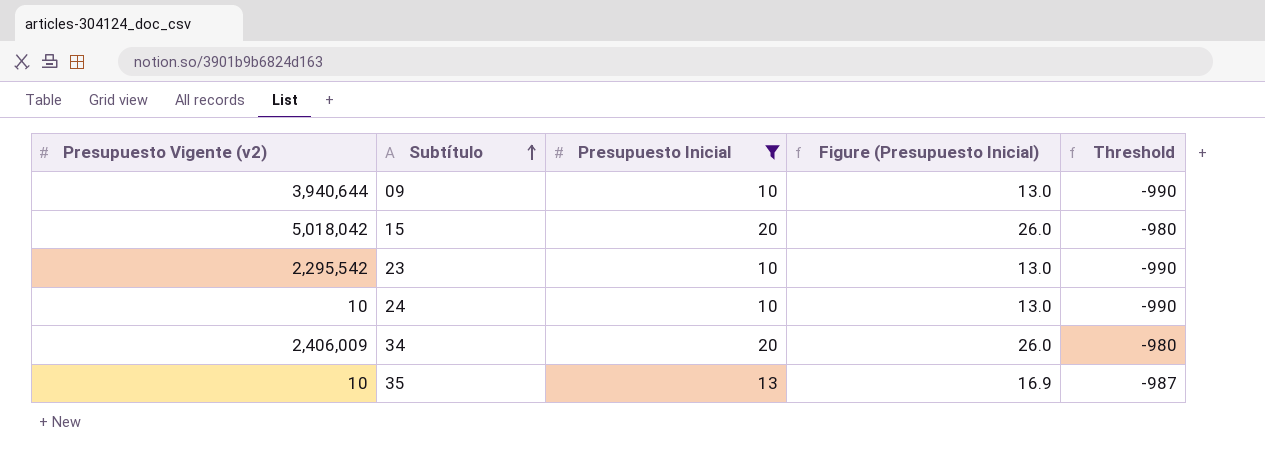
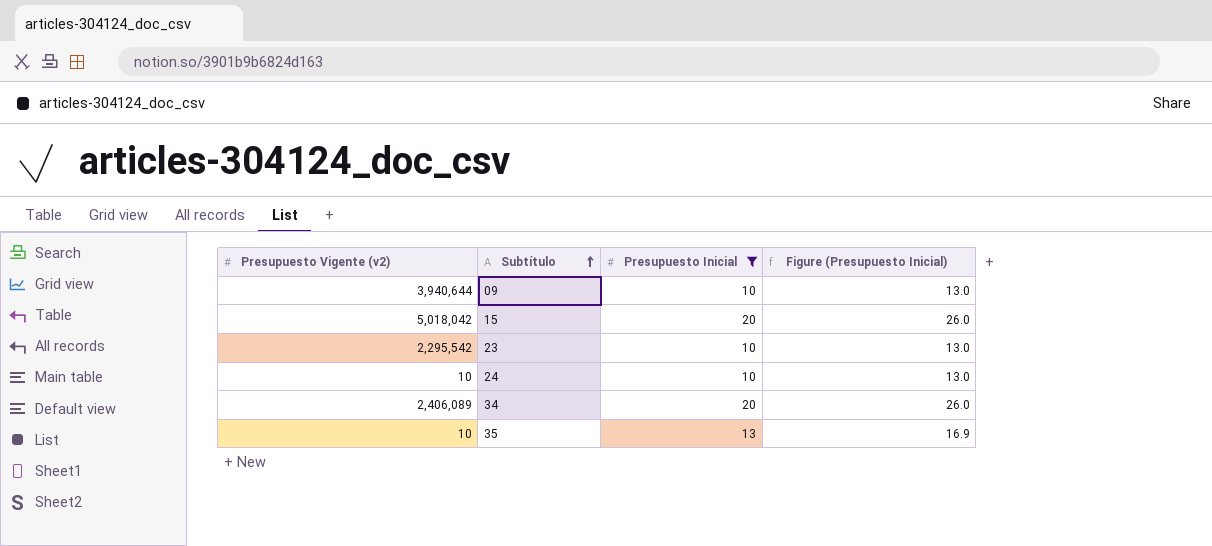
column Threshold | formula: [Presupuesto Inicial] - 1000 -> none
34 | Presupuesto Vigente (v2): 2,406,009 -> 2,406,089

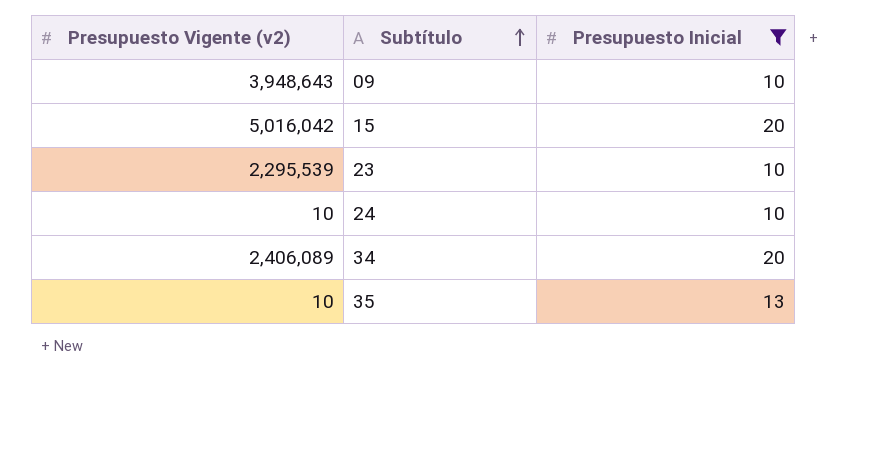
column Figure (Presupuesto Inicial) | formula: [Presupuesto Inicial] * 1.3 -> none
09 | Presupuesto Vigente (v2): 3,940,644 -> 3,948,643
15 | Presupuesto Vigente (v2): 5,018,042 -> 5,016,042
23 | Presupuesto Vigente (v2): 2,295,542 -> 2,295,539

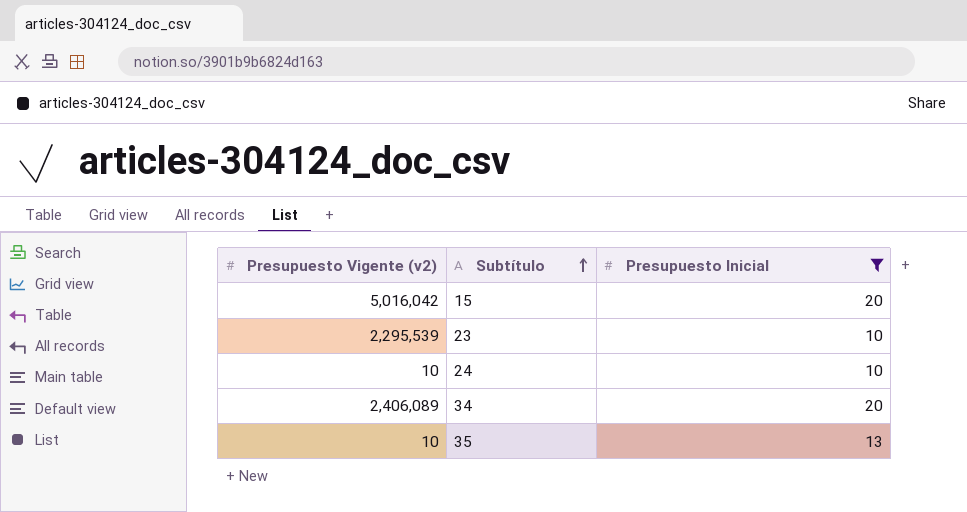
row 09: 3,948,643 | 10 -> none

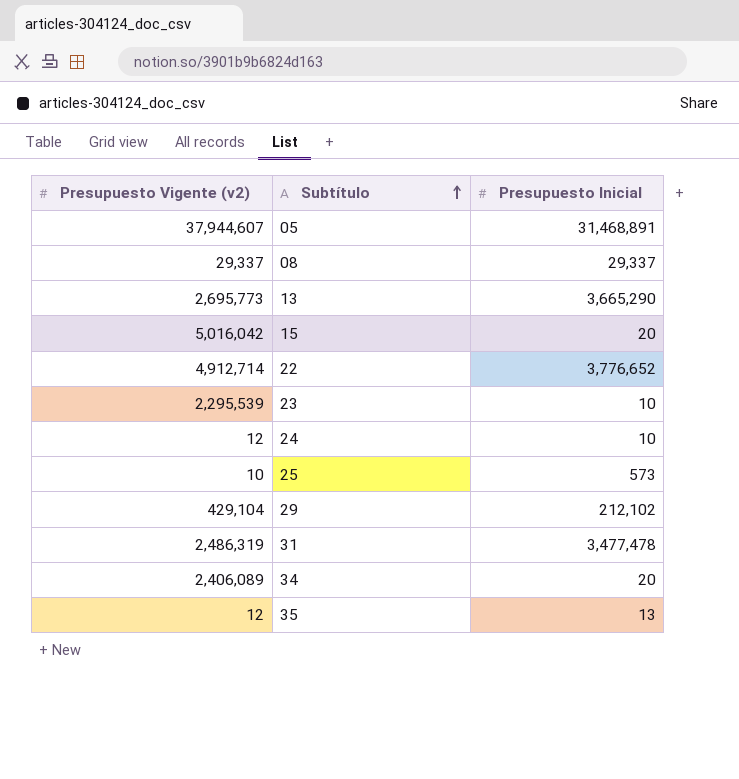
filter: Presupuesto Inicial <= 20 -> none
24 | Presupuesto Vigente (v2): 10 -> 12
35 | Presupuesto Vigente (v2): 10 -> 12

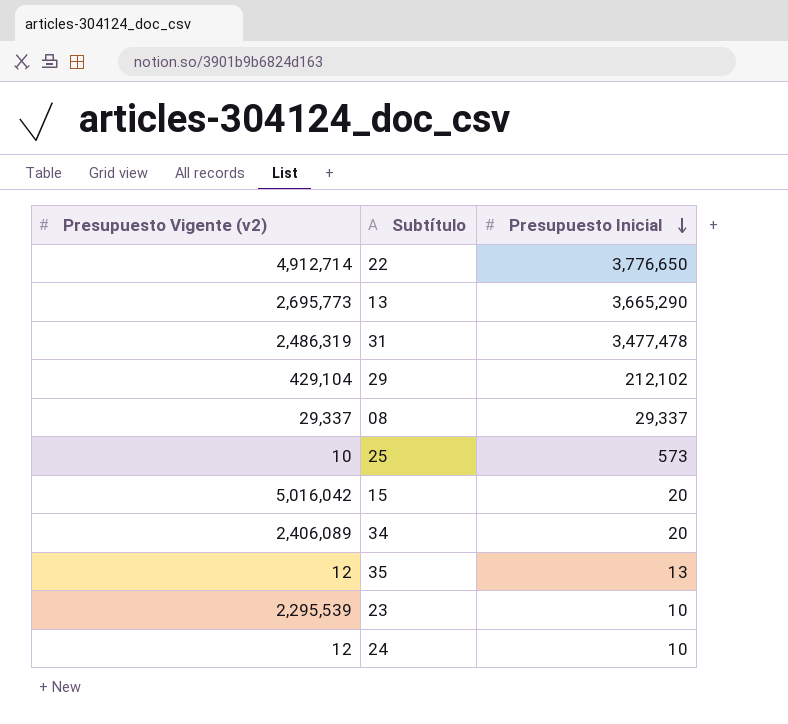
row order: Subtítulo ascending -> Presupuesto Inicial descending
row 05: 37,944,607 | 31,468,891 -> none
22 | Presupuesto Inicial: 3,776,652 -> 3,776,650

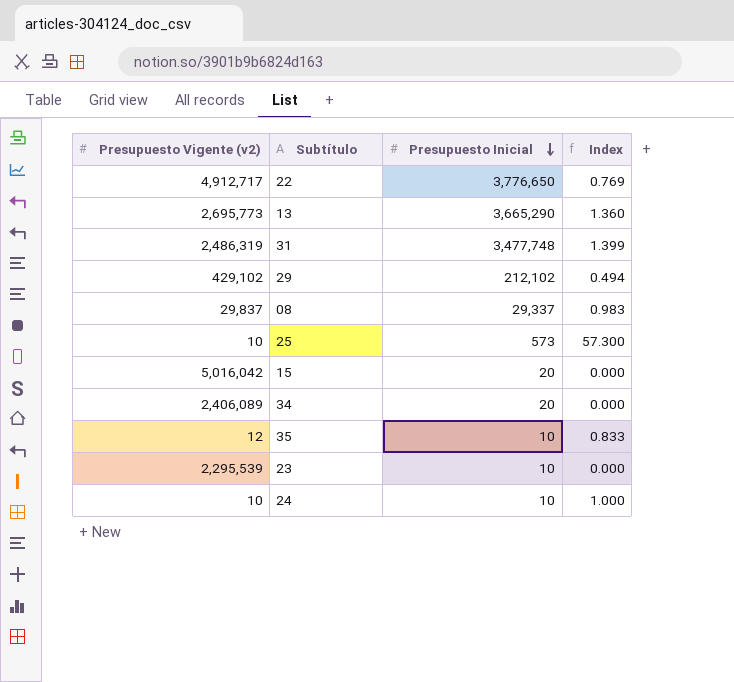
column Index | formula: none -> [Presupuesto Inicial] / [Presupuesto Vigente (v2)]
22 | Presupuesto Vigente (v2): 4,912,714 -> 4,912,717
31 | Presupuesto Inicial: 3,477,478 -> 3,477,748
29 | Presupuesto Vigente (v2): 429,104 -> 429,102
08 | Presupuesto Vigente (v2): 29,337 -> 29,837
35 | Presupuesto Inicial: 13 -> 10
24 | Presupuesto Vigente (v2): 12 -> 10

